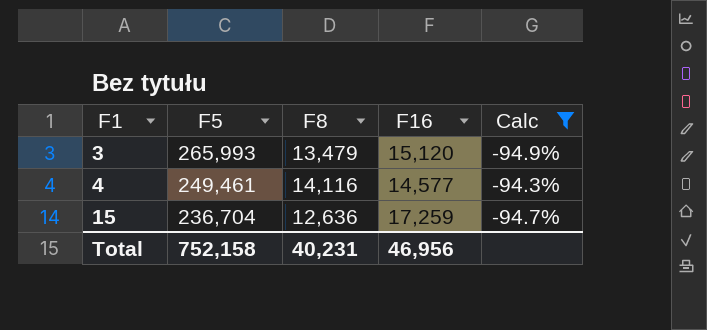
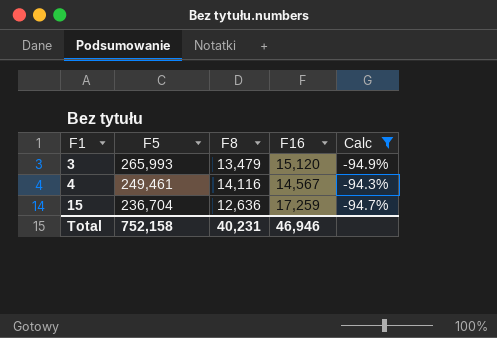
4 | F16: 14,577 -> 14,567
Total | F16: 46,956 -> 46,946

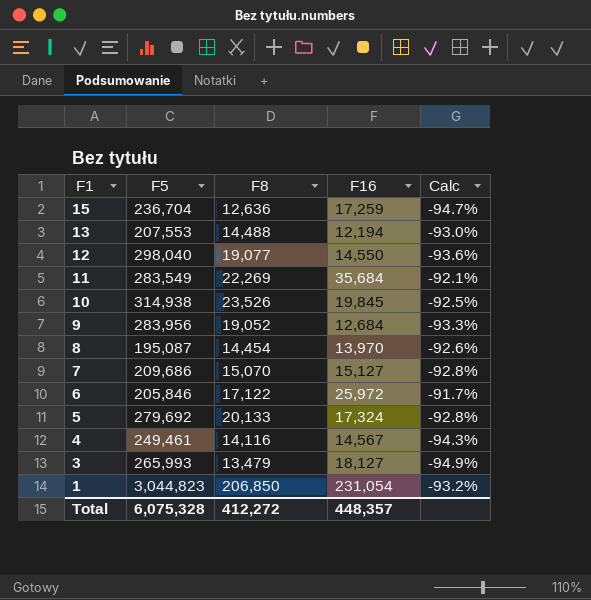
filter: Calc <= -94.3% -> none
row order: F1 ascending -> F1 descending
3 | F16: 15,120 -> 18,127
Total | F5: 752,158 -> 6,075,328
Total | F8: 40,231 -> 412,272
Total | F16: 46,946 -> 448,357

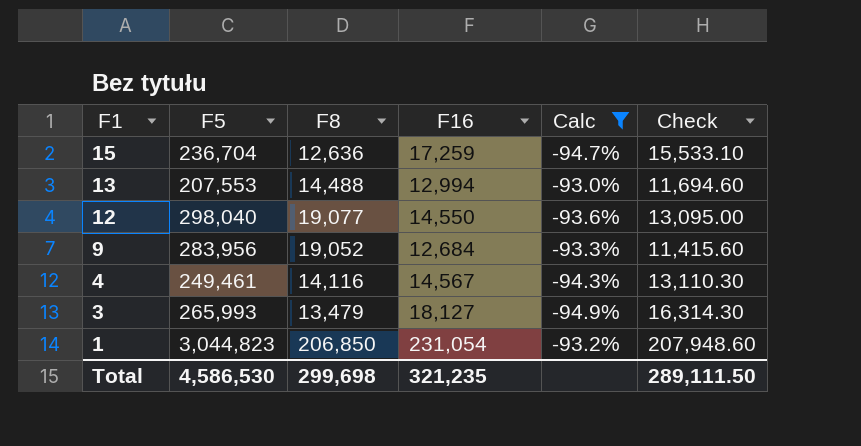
filter: none -> Calc <= -93.0%
column Check | formula: none -> [F16] * 0.9
13 | F16: 12,194 -> 12,994
Total | F5: 6,075,328 -> 4,586,530
Total | F8: 412,272 -> 299,698
Total | F16: 448,357 -> 321,235

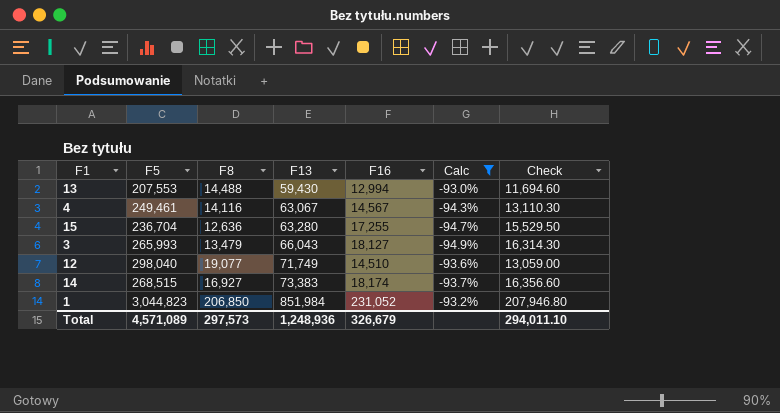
row order: F1 descending -> F13 ascending
column F13 | position: none -> 4
row 9: 283,956 | 19,052 | 12,684 | -93.3% | 11,415.60 -> none
15 | F16: 17,259 -> 17,255
15 | Check: 15,533.10 -> 15,529.50
12 | F16: 14,550 -> 14,510
12 | Check: 13,095.00 -> 13,059.00
row 14: none -> 268,515 | 16,927 | 73,383 | 18,174 | -93.7% | 16,356.60
1 | F16: 231,054 -> 231,052
1 | Check: 207,948.60 -> 207,946.80
Total | F5: 4,586,530 -> 4,571,089
Total | F8: 299,698 -> 297,573
Total | F16: 321,235 -> 326,679
Total | Check: 289,111.50 -> 294,011.10

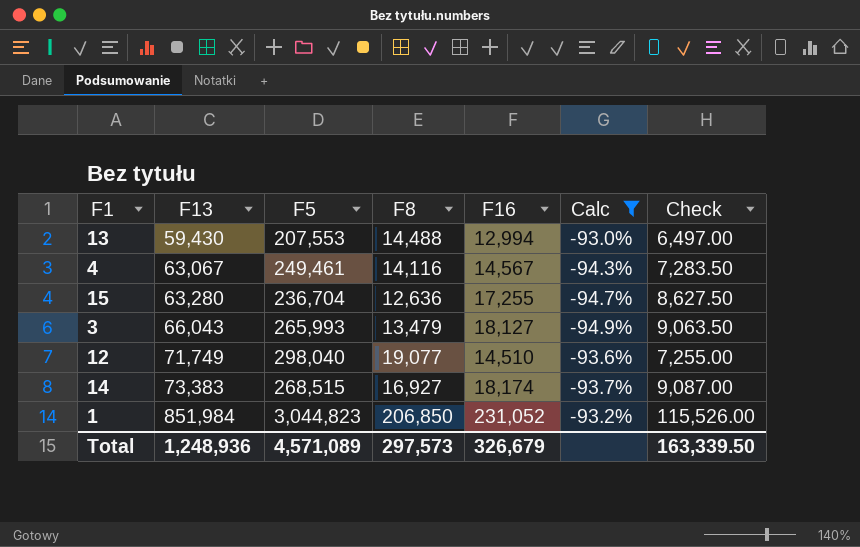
column F13 | position: 4 -> 2
column Check | formula: [F16] * 0.9 -> [F16] * 0.5
Total | Check: 294,011.10 -> 163,339.50

